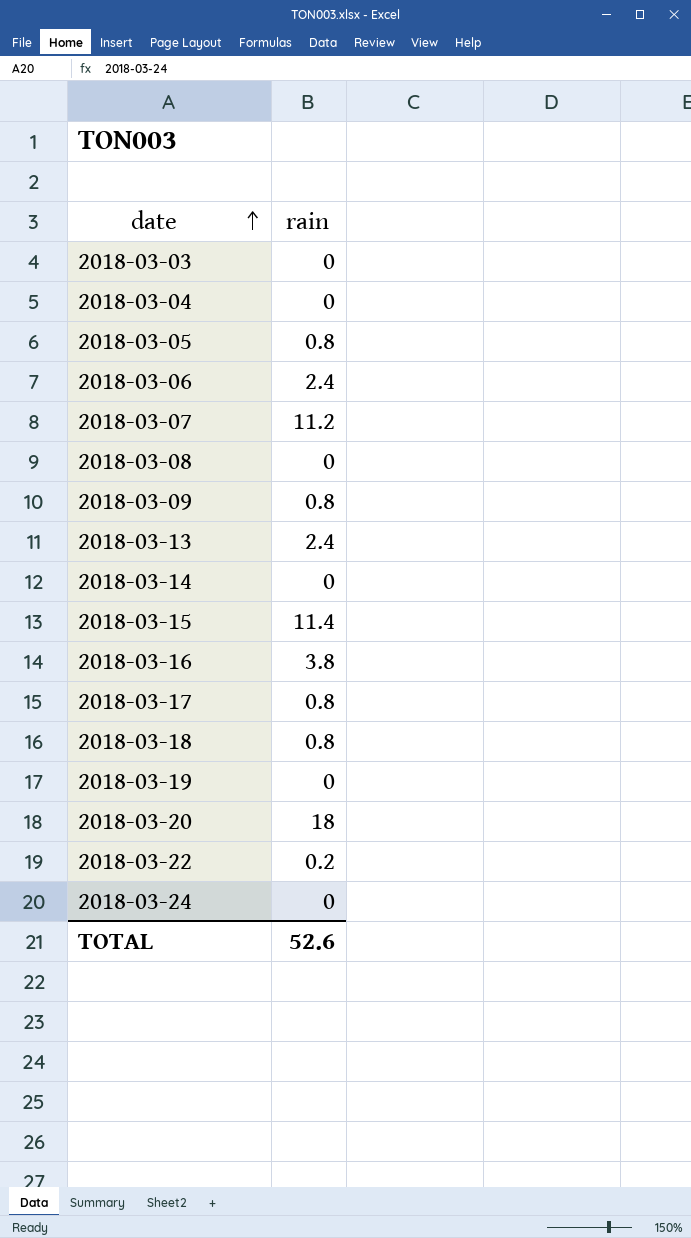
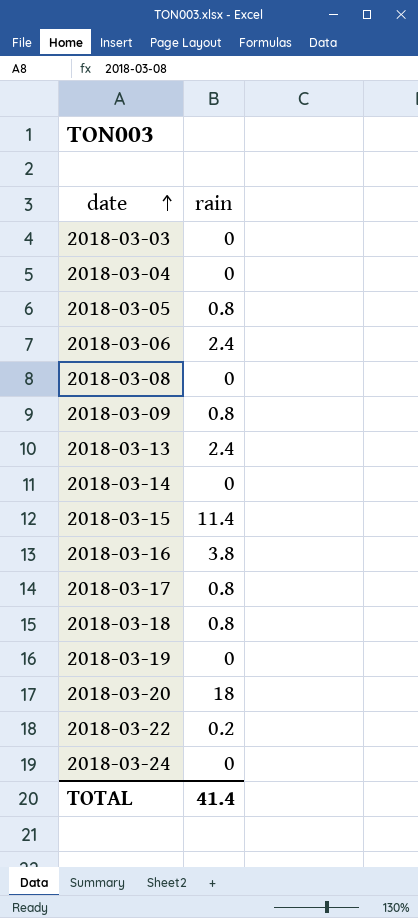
row 2018-03-07: 11.2 -> none
TOTAL | rain: 52.6 -> 41.4

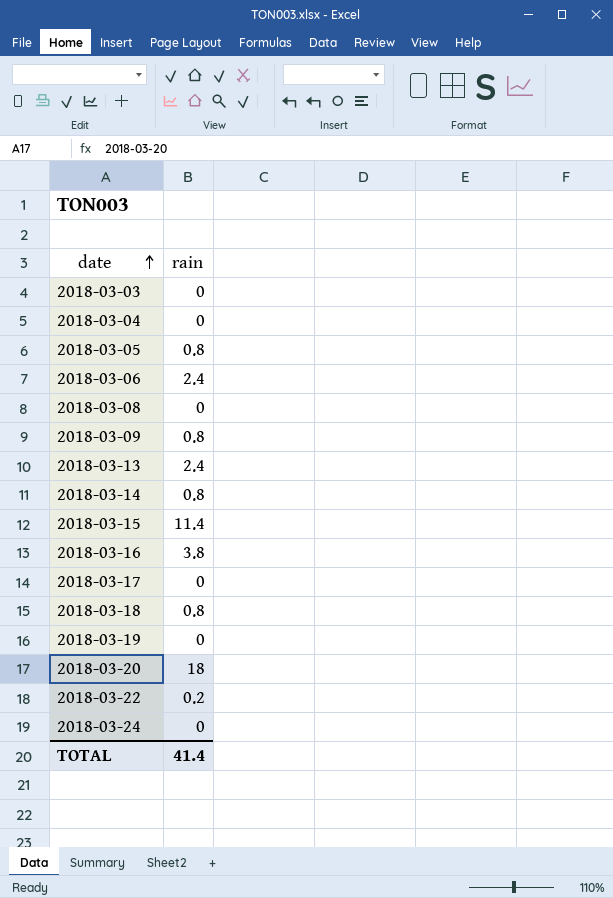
2018-03-14 | rain: 0 -> 0.8
2018-03-17 | rain: 0.8 -> 0

